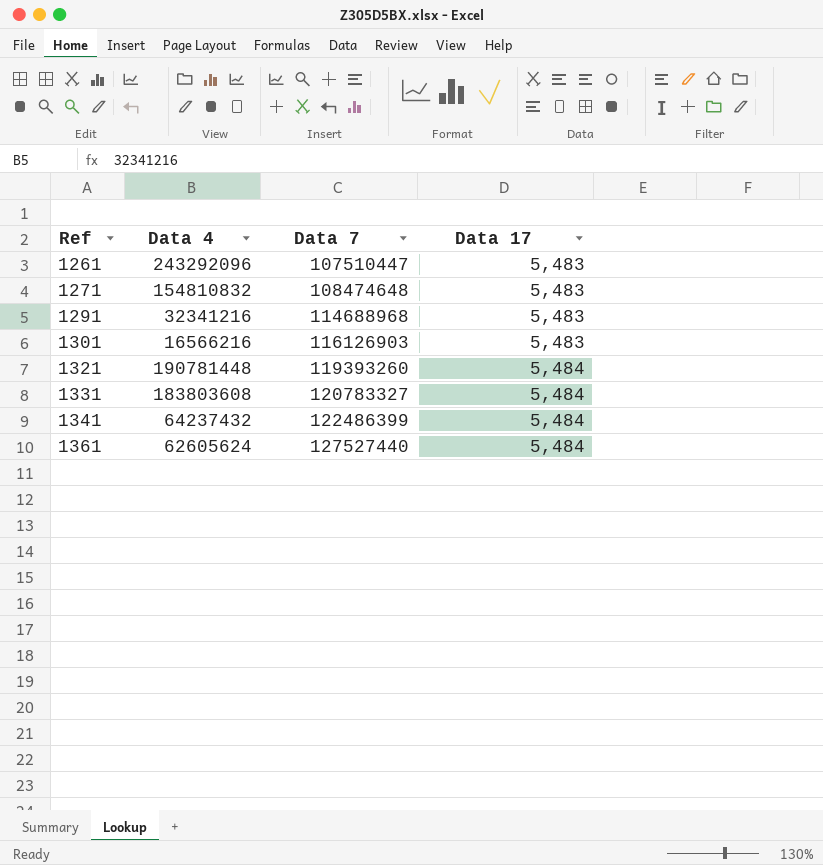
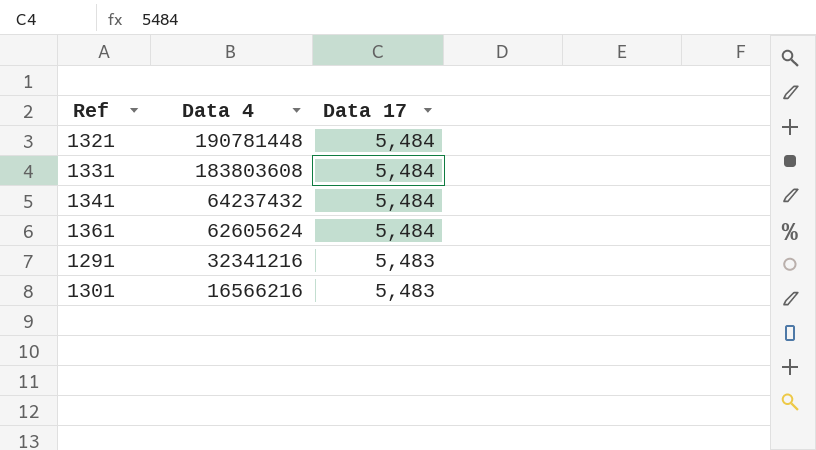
row order: Ref ascending -> Data 4 descending
column Data 7 | position: 3 -> none
row 1261: 243292096 | 107510447 | 5,483 -> none
row 1271: 154810832 | 108474648 | 5,483 -> none

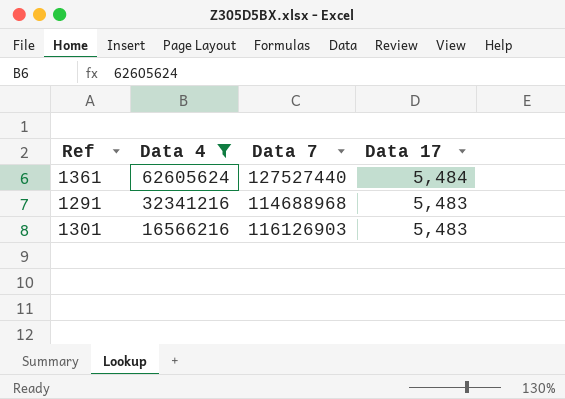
filter: none -> Data 4 <= 62605624
column Data 7 | position: none -> 3

